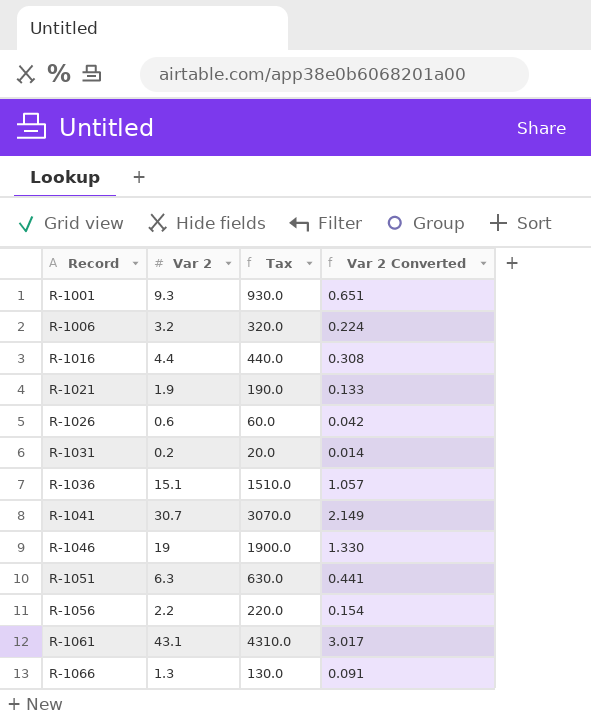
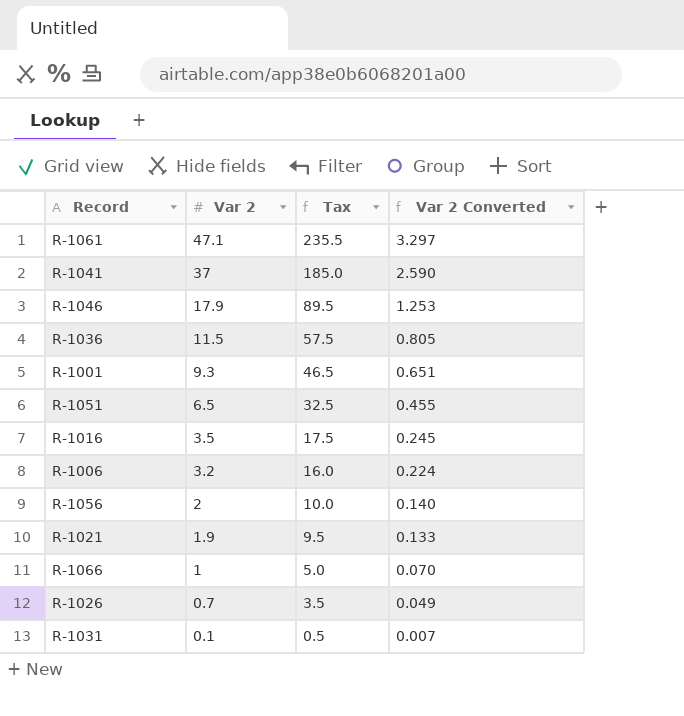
row order: Record ascending -> Var 2 descending
column Tax | formula: [Var 2] * 100 -> [Var 2] * 5
R-1061 | Var 2: 43.1 -> 47.1
R-1061 | Var 2 Converted: 3.017 -> 3.297
R-1041 | Var 2: 30.7 -> 37
R-1041 | Var 2 Converted: 2.149 -> 2.590
R-1046 | Var 2: 19 -> 17.9
R-1046 | Var 2 Converted: 1.330 -> 1.253
R-1036 | Var 2: 15.1 -> 11.5
R-1036 | Var 2 Converted: 1.057 -> 0.805
R-1051 | Var 2: 6.3 -> 6.5
R-1051 | Var 2 Converted: 0.441 -> 0.455
R-1016 | Var 2: 4.4 -> 3.5
R-1016 | Var 2 Converted: 0.308 -> 0.245
R-1056 | Var 2: 2.2 -> 2
R-1056 | Var 2 Converted: 0.154 -> 0.140
R-1066 | Var 2: 1.3 -> 1
R-1066 | Var 2 Converted: 0.091 -> 0.070
R-1026 | Var 2: 0.6 -> 0.7
R-1026 | Var 2 Converted: 0.042 -> 0.049
R-1031 | Var 2: 0.2 -> 0.1
R-1031 | Var 2 Converted: 0.014 -> 0.007

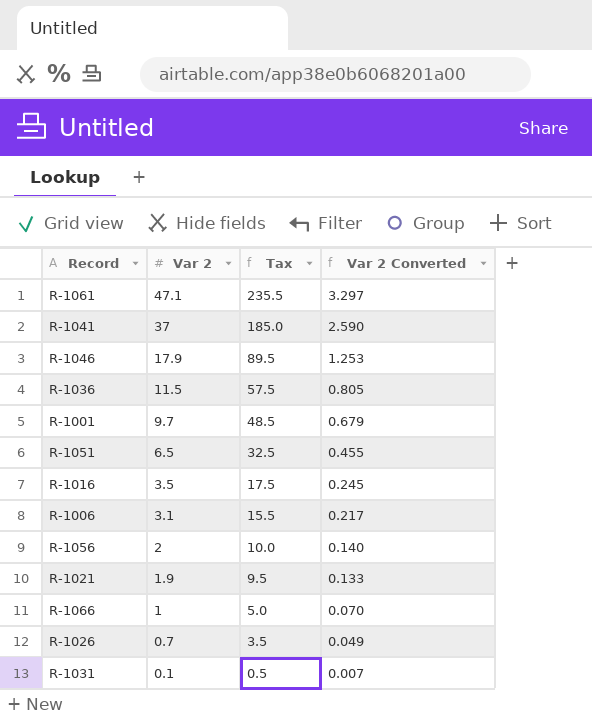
R-1001 | Var 2: 9.3 -> 9.7
R-1001 | Tax: 46.5 -> 48.5
R-1001 | Var 2 Converted: 0.651 -> 0.679
R-1006 | Var 2: 3.2 -> 3.1
R-1006 | Tax: 16.0 -> 15.5
R-1006 | Var 2 Converted: 0.224 -> 0.217

